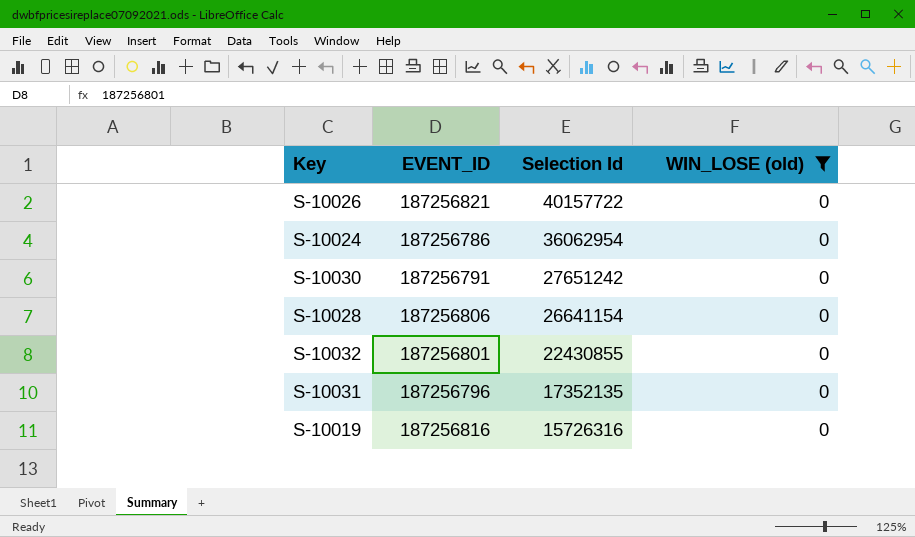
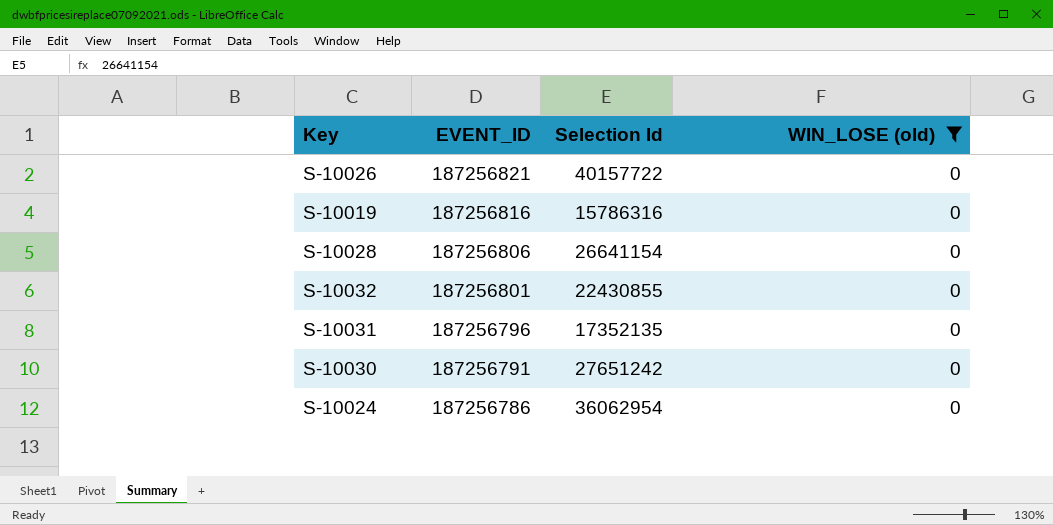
row order: Selection Id descending -> EVENT_ID descending
S-10019 | Selection Id: 15726316 -> 15786316

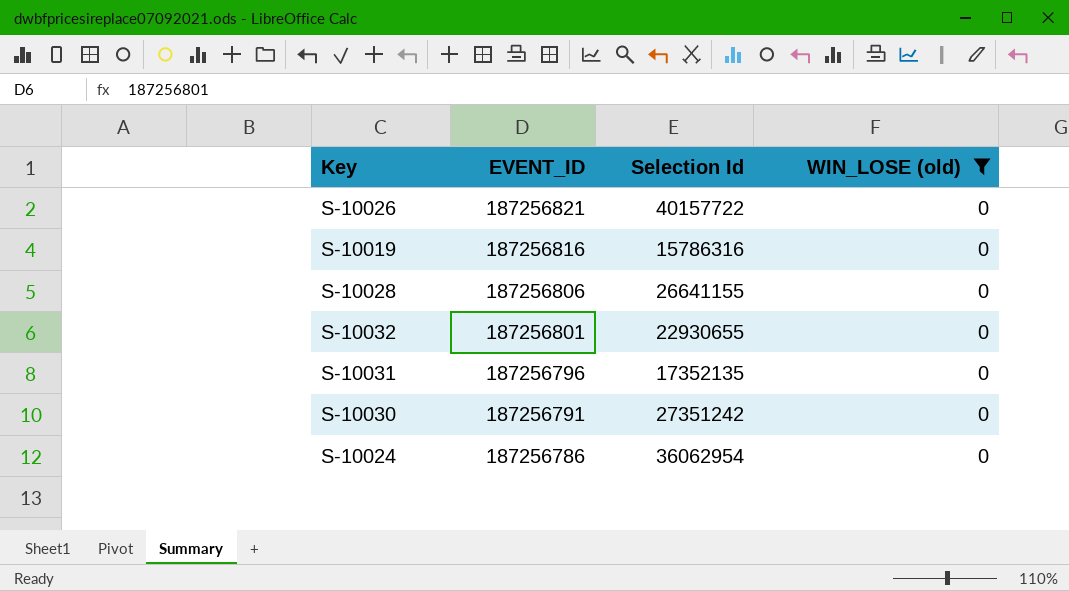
S-10028 | Selection Id: 26641154 -> 26641155
S-10032 | Selection Id: 22430855 -> 22930655
S-10030 | Selection Id: 27651242 -> 27351242

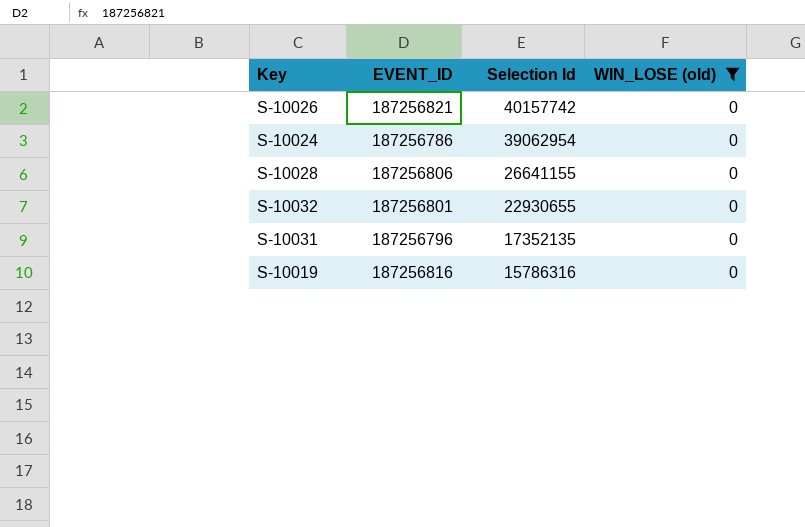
row order: EVENT_ID descending -> Selection Id descending
row S-10030: 187256791 | 27351242 | 0 -> none
S-10026 | Selection Id: 40157722 -> 40157742
S-10024 | Selection Id: 36062954 -> 39062954

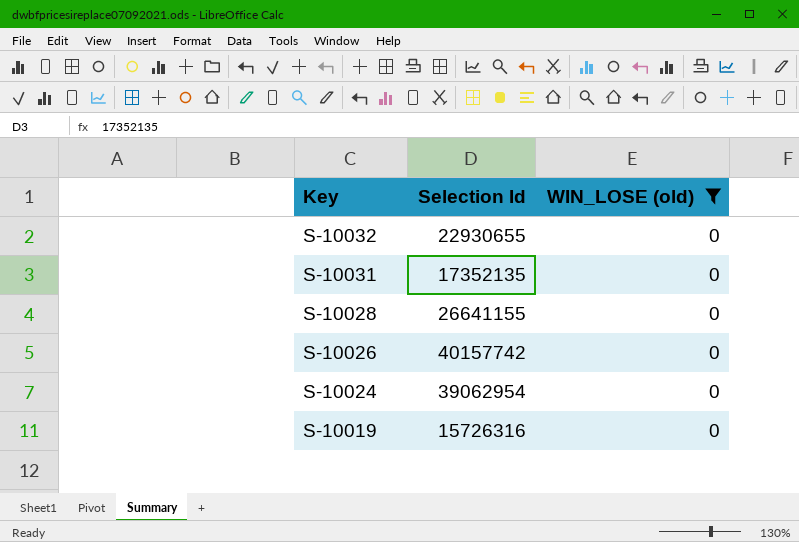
row order: Selection Id descending -> Key descending
column EVENT_ID | position: 2 -> none
S-10019 | Selection Id: 15786316 -> 15726316

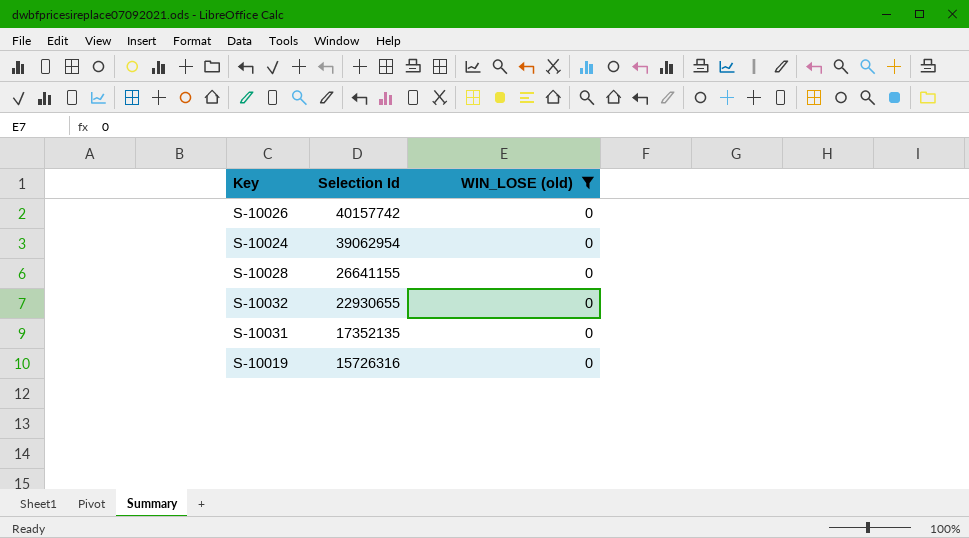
row order: Key descending -> Selection Id descending

